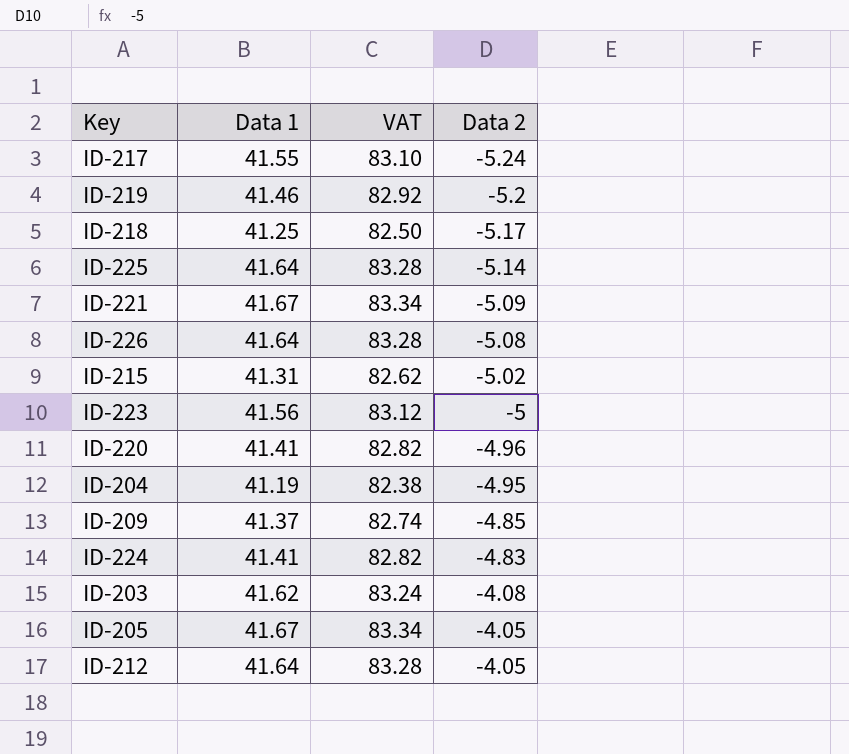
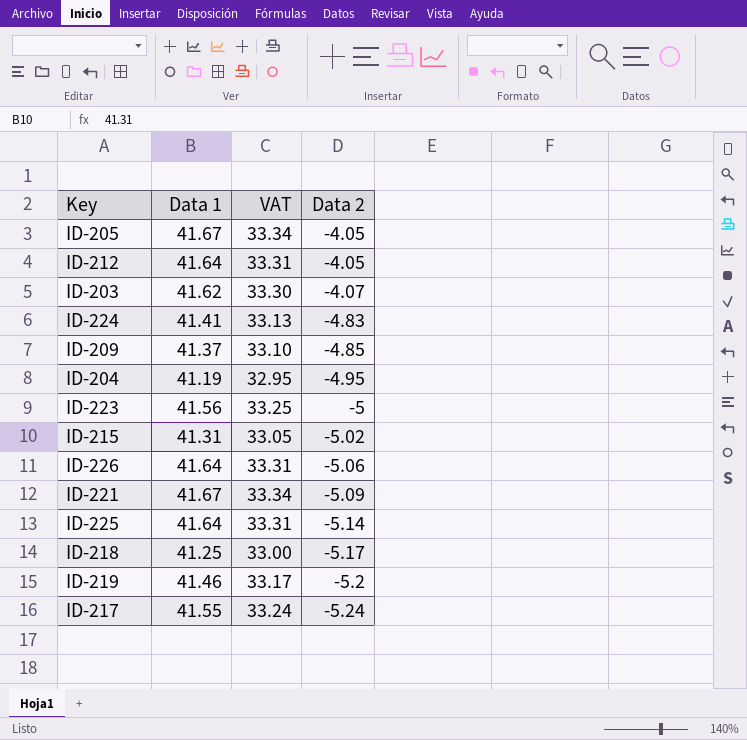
row order: Data 2 ascending -> Data 2 descending
column VAT | formula: [Data 1] * 2 -> [Data 1] * 0.8
row ID-220: 41.41 | 82.82 | -4.96 -> none
ID-203 | Data 2: -4.08 -> -4.07
ID-226 | Data 2: -5.08 -> -5.06

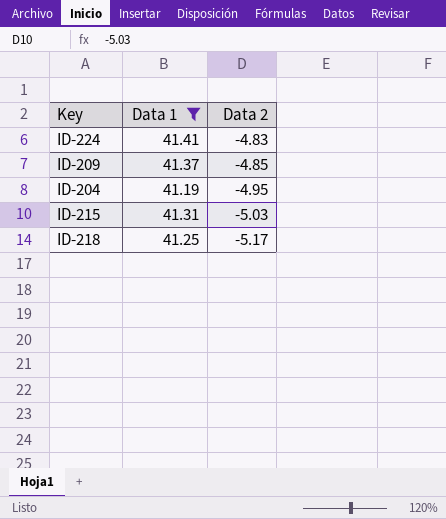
filter: none -> Data 1 <= 41.41
column VAT | formula: [Data 1] * 0.8 -> none
ID-215 | Data 2: -5.02 -> -5.03

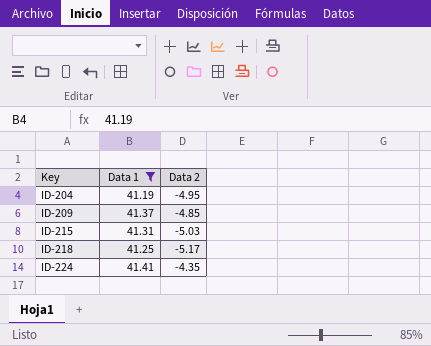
row order: Data 2 descending -> Key ascending
ID-224 | Data 2: -4.83 -> -4.35

